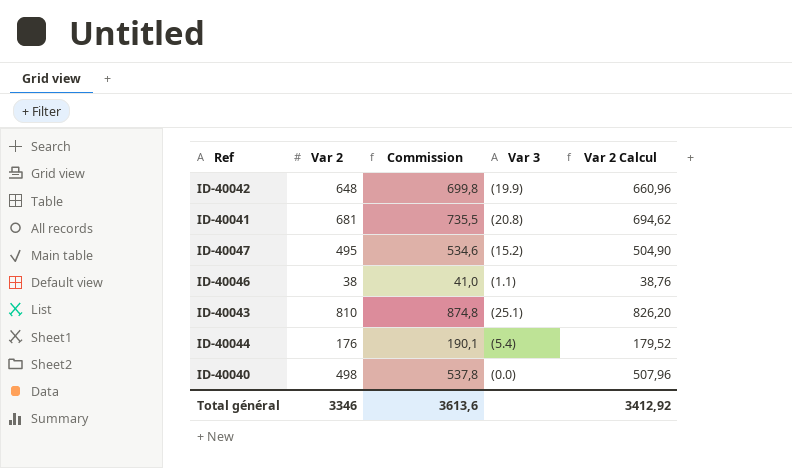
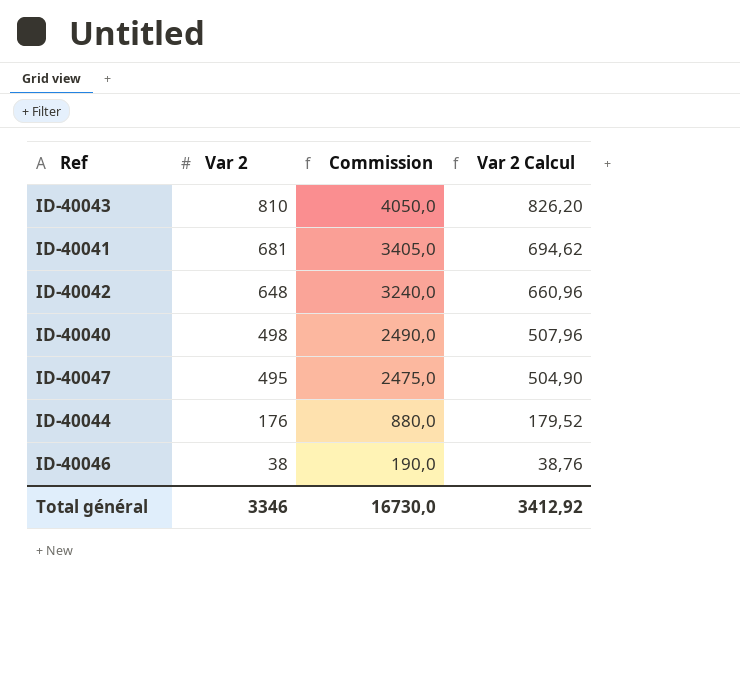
row order: none -> Var 2 descending
column Var 3 | position: 4 -> none
column Commission | formula: [Var 2] * 1,08 -> [Var 2] * 5
Total général | Commission: 3613,6 -> 16730,0

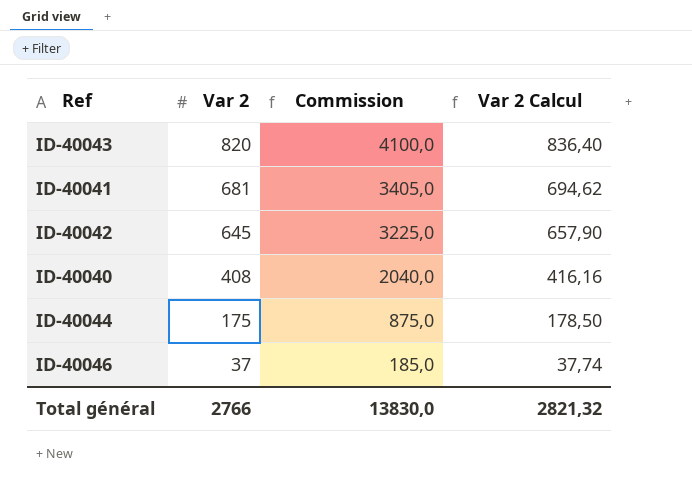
row ID-40047: 495 | 2475,0 | 504,90 -> none
ID-40043 | Var 2: 810 -> 820
ID-40043 | Commission: 4050,0 -> 4100,0
ID-40043 | Var 2 Calcul: 826,20 -> 836,40
ID-40042 | Var 2: 648 -> 645
ID-40042 | Commission: 3240,0 -> 3225,0
ID-40042 | Var 2 Calcul: 660,96 -> 657,90
ID-40040 | Var 2: 498 -> 408
ID-40040 | Commission: 2490,0 -> 2040,0
ID-40040 | Var 2 Calcul: 507,96 -> 416,16
ID-40044 | Var 2: 176 -> 175
ID-40044 | Commission: 880,0 -> 875,0
ID-40044 | Var 2 Calcul: 179,52 -> 178,50
ID-40046 | Var 2: 38 -> 37
ID-40046 | Commission: 190,0 -> 185,0
ID-40046 | Var 2 Calcul: 38,76 -> 37,74
Total général | Var 2: 3346 -> 2766
Total général | Commission: 16730,0 -> 13830,0
Total général | Var 2 Calcul: 3412,92 -> 2821,32

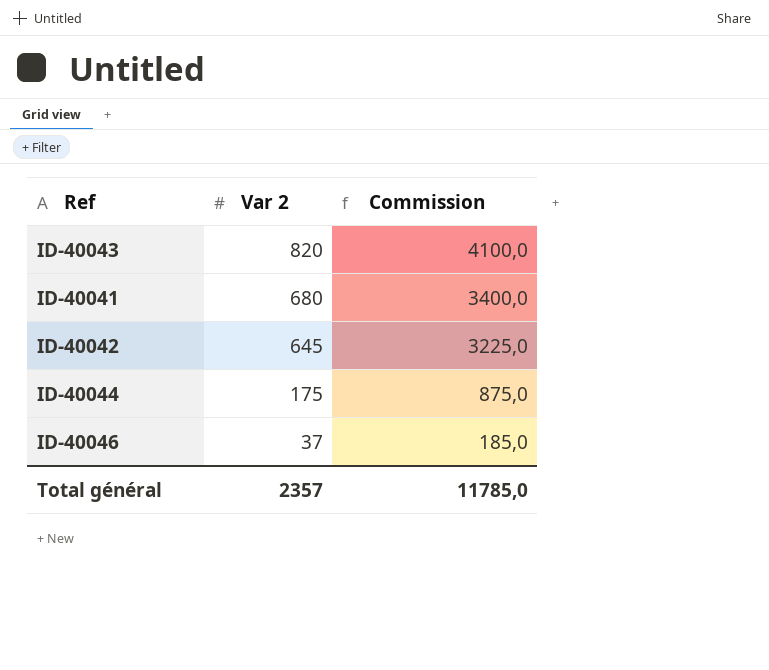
column Var 2 Calcul | formula: [Var 2] * 1,02 -> none
row ID-40040: 408 | 2040,0 | 416,16 -> none
ID-40041 | Var 2: 681 -> 680
ID-40041 | Commission: 3405,0 -> 3400,0
Total général | Var 2: 2766 -> 2357
Total général | Commission: 13830,0 -> 11785,0

